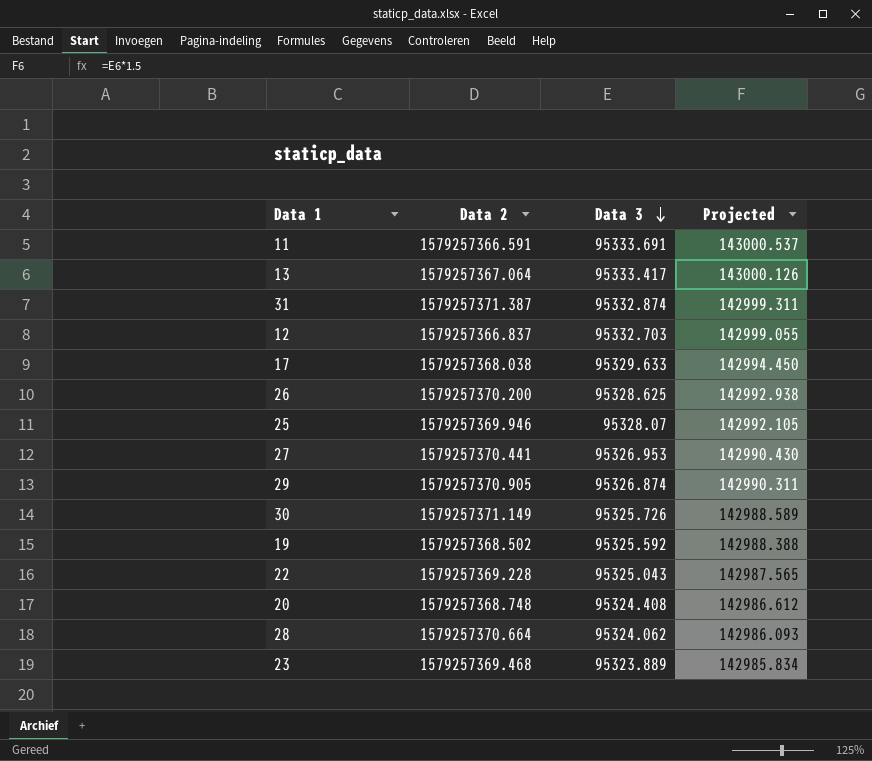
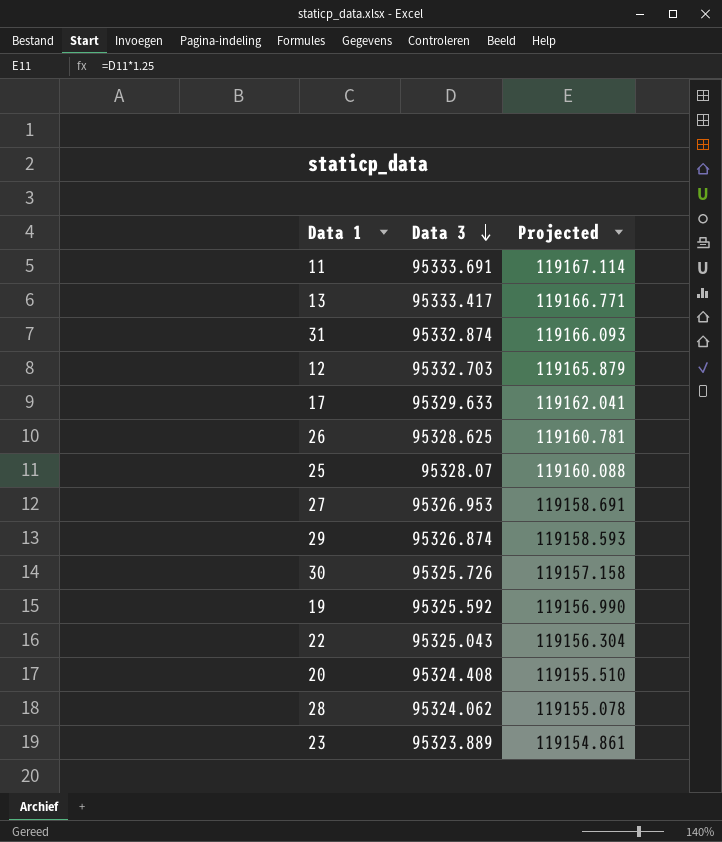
column Data 2 | position: 2 -> none
column Projected | formula: [Data 3] * 1.5 -> [Data 3] * 1.25

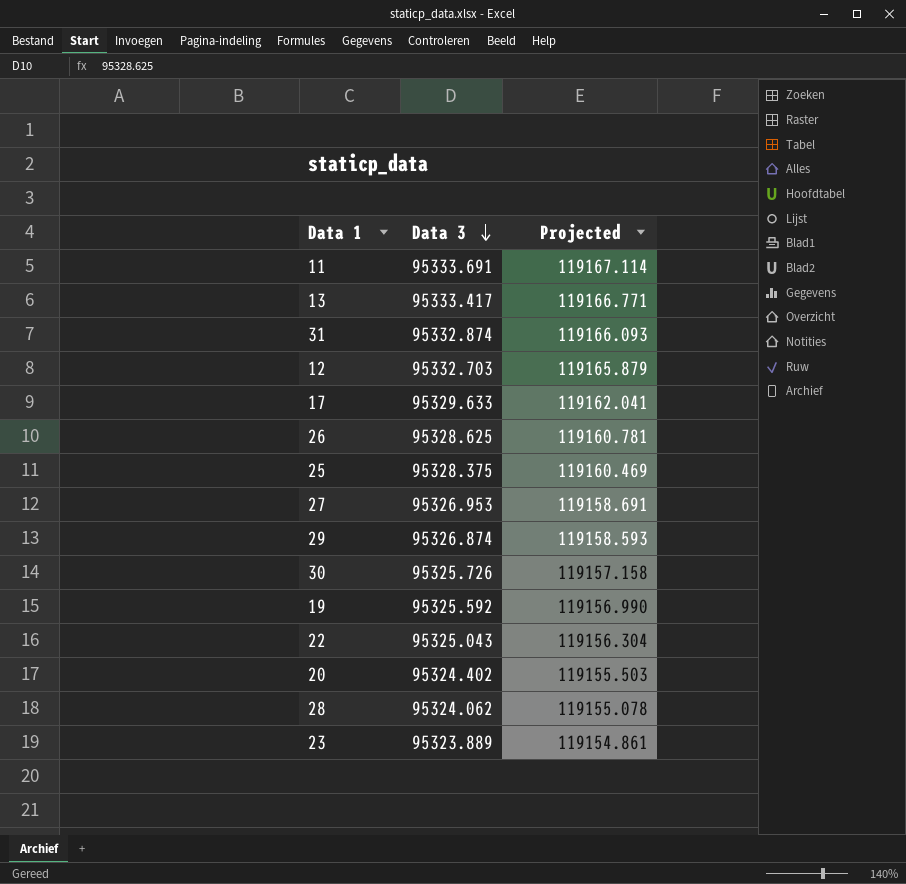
25 | Data 3: 95328.07 -> 95328.375
25 | Projected: 119160.088 -> 119160.469
20 | Data 3: 95324.408 -> 95324.402
20 | Projected: 119155.510 -> 119155.503

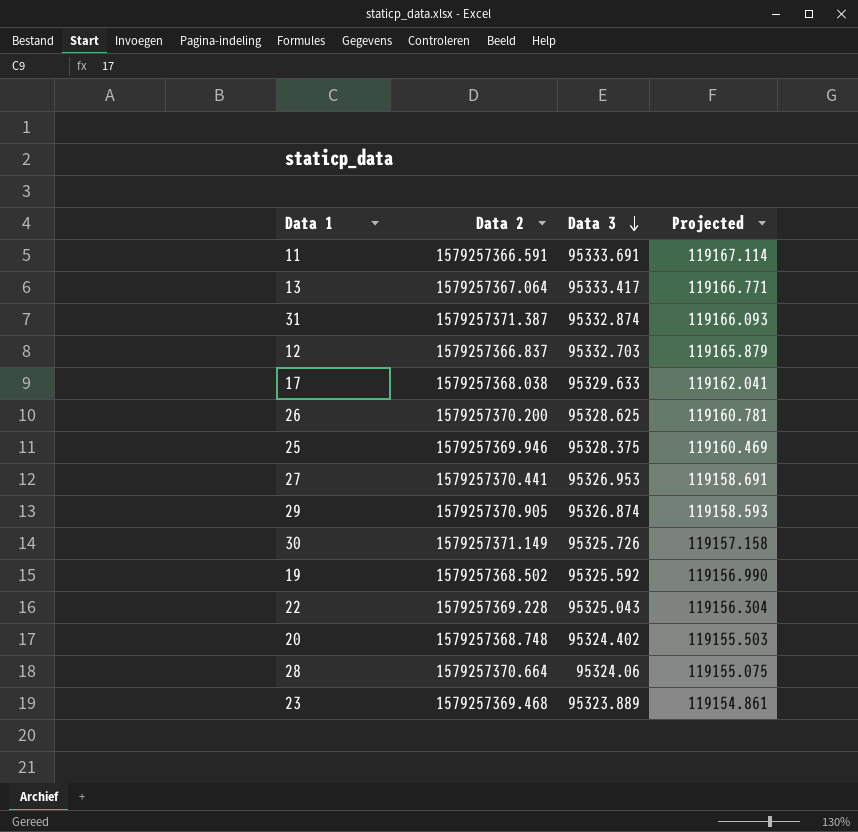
column Data 2 | position: none -> 2
28 | Data 3: 95324.062 -> 95324.06
28 | Projected: 119155.078 -> 119155.075

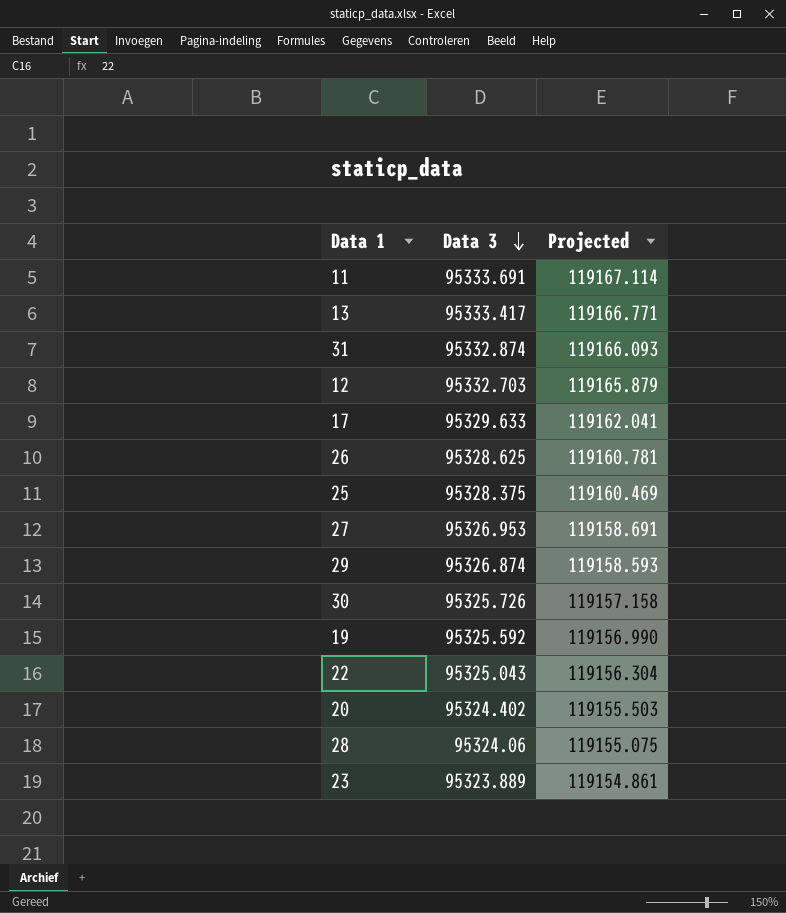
column Data 2 | position: 2 -> none

